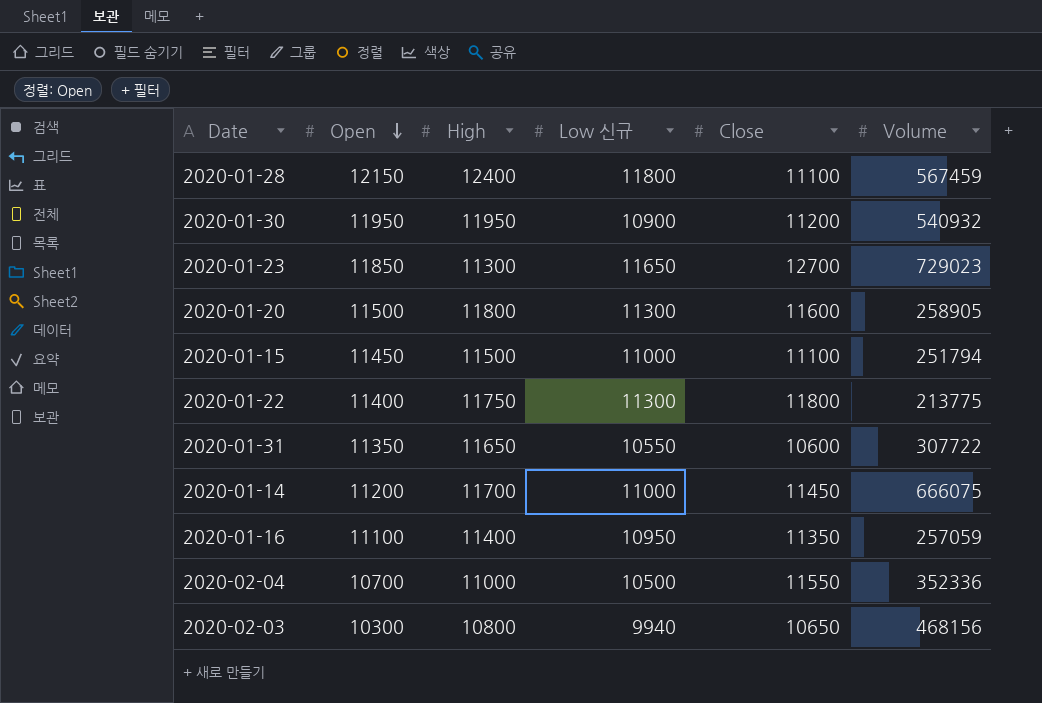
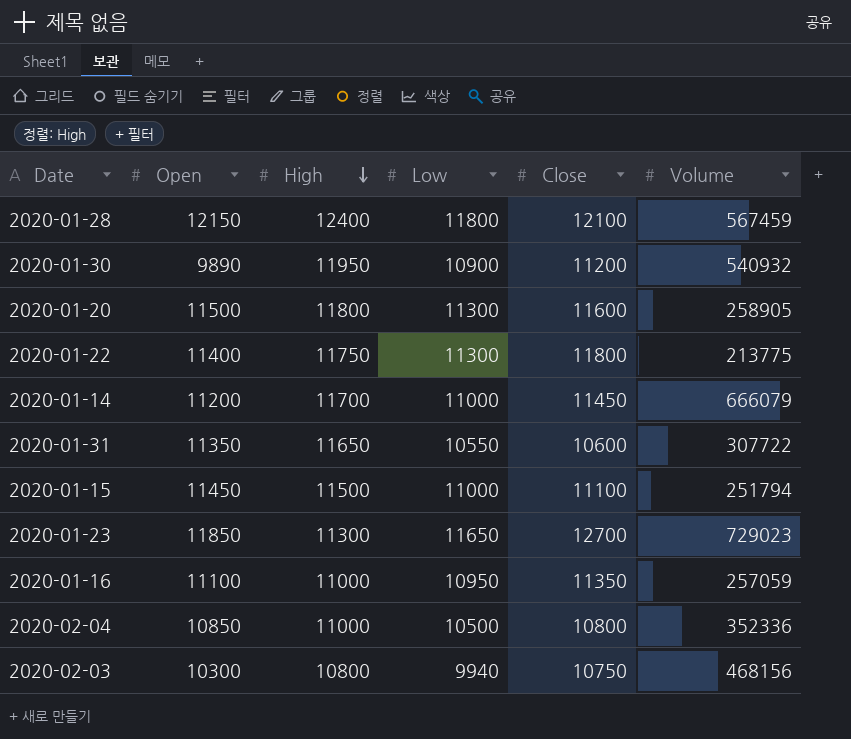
row order: Open descending -> High descending
column name: Low 신규 -> Low
2020-01-28 | Close: 11100 -> 12100
2020-01-30 | Open: 11950 -> 9890
2020-01-14 | Volume: 666075 -> 666079
2020-01-16 | High: 11400 -> 11000
2020-02-04 | Open: 10700 -> 10850
2020-02-04 | Close: 11550 -> 10800
2020-02-03 | Close: 10650 -> 10750

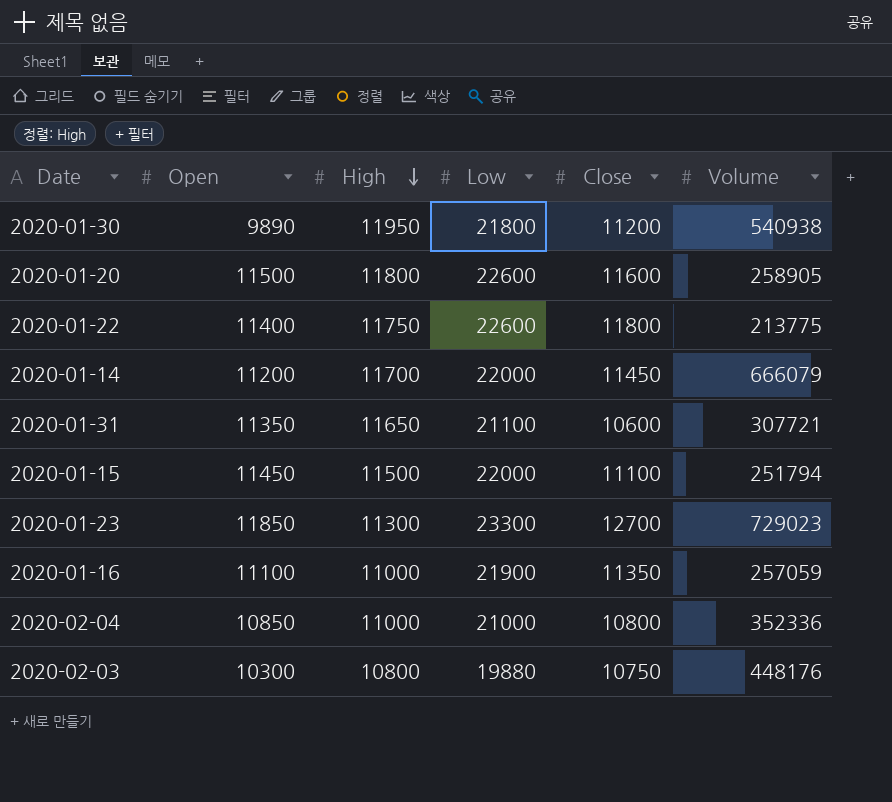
row 2020-01-28: 12150 | 12400 | 11800 | 12100 | 567459 -> none
2020-01-30 | Low: 10900 -> 21800
2020-01-30 | Volume: 540932 -> 540938
2020-01-20 | Low: 11300 -> 22600
2020-01-22 | Low: 11300 -> 22600
2020-01-14 | Low: 11000 -> 22000
2020-01-31 | Low: 10550 -> 21100
2020-01-31 | Volume: 307722 -> 307721
2020-01-15 | Low: 11000 -> 22000
2020-01-23 | Low: 11650 -> 23300
2020-01-16 | Low: 10950 -> 21900
2020-02-04 | Low: 10500 -> 21000
2020-02-03 | Low: 9940 -> 19880
2020-02-03 | Volume: 468156 -> 448176

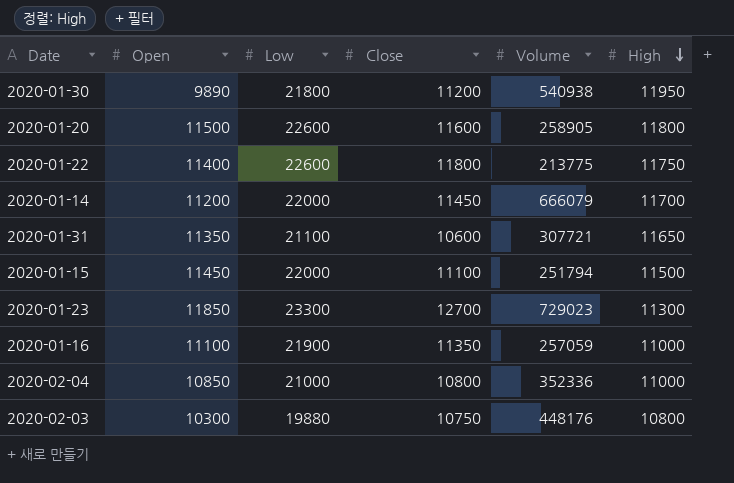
column High | position: 3 -> 6

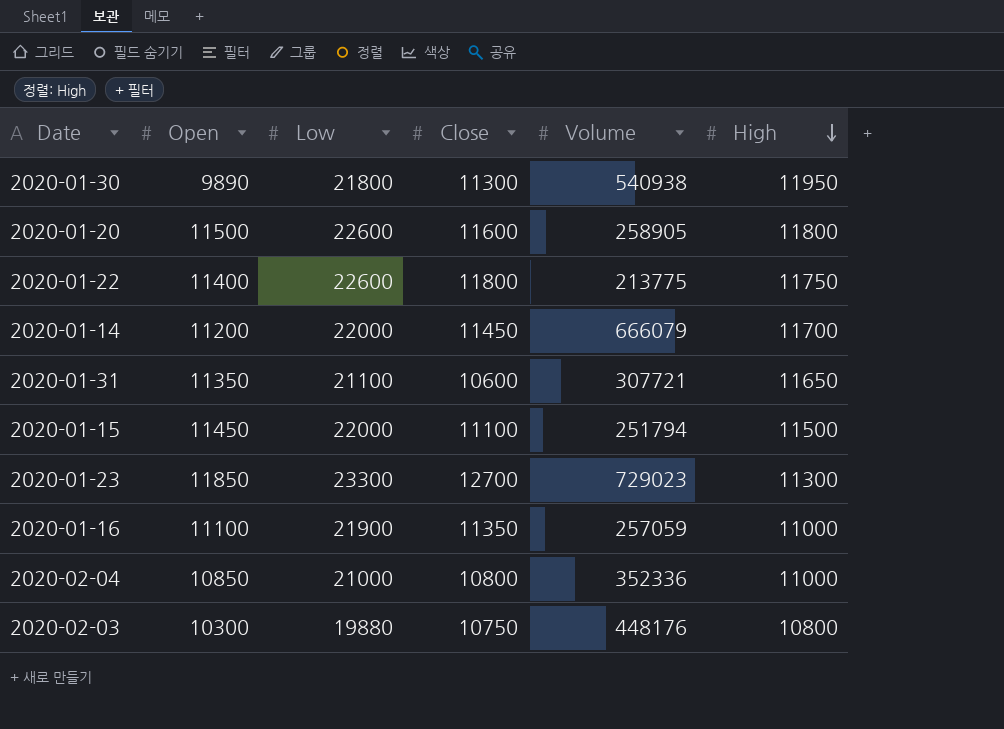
2020-01-30 | Close: 11200 -> 11300

